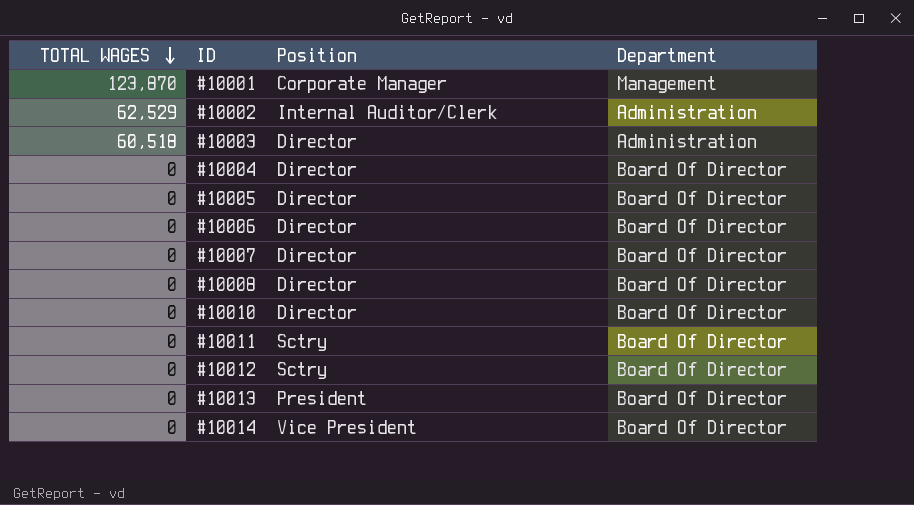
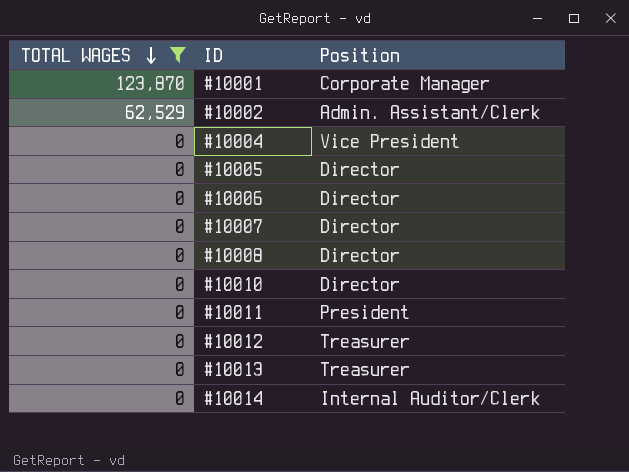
filter: none -> TOTAL WAGES != 60,518
column Department | position: 4 -> none
#10002 | Position: Internal Auditor/Clerk -> Admin. Assistant/Clerk
#10004 | Position: Director -> Vice President
#10011 | Position: Sctry -> President
#10012 | Position: Sctry -> Treasurer
#10013 | Position: President -> Treasurer
#10014 | Position: Vice President -> Internal Auditor/Clerk

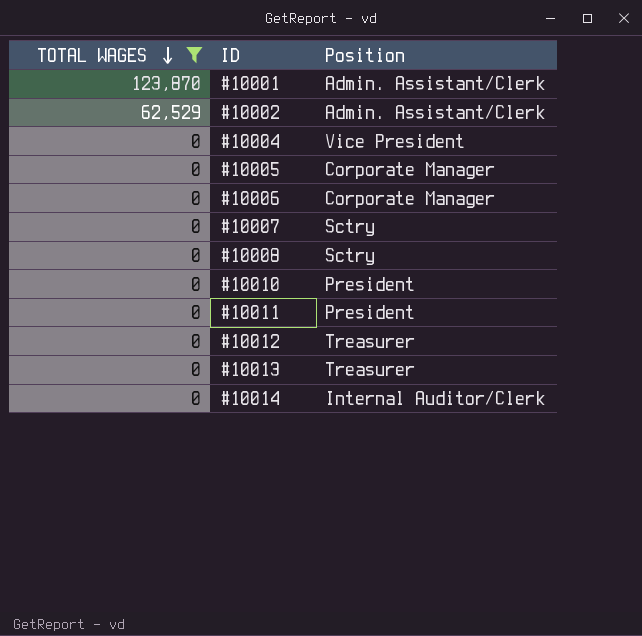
#10001 | Position: Corporate Manager -> Admin. Assistant/Clerk
#10005 | Position: Director -> Corporate Manager
#10006 | Position: Director -> Corporate Manager
#10007 | Position: Director -> Sctry
#10008 | Position: Director -> Sctry
#10010 | Position: Director -> President

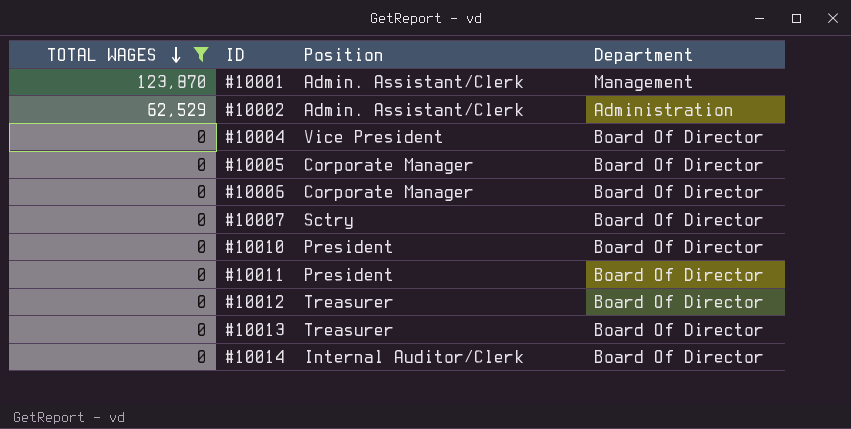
column Department | position: none -> 4
row #10008: 0 | Sctry -> none

